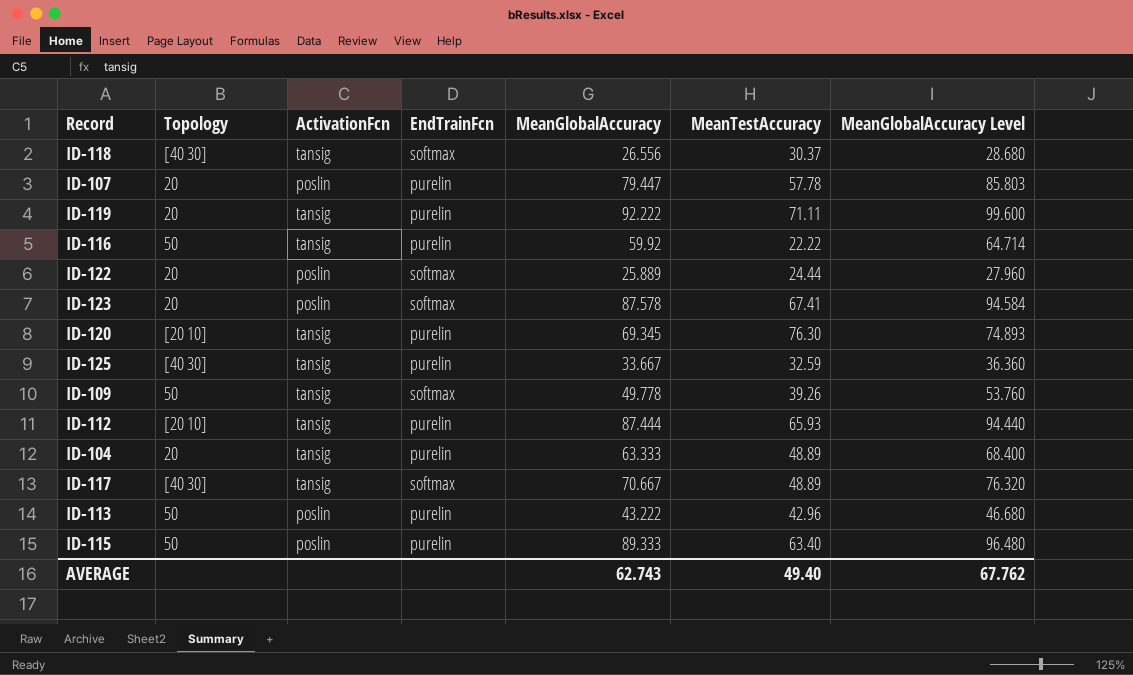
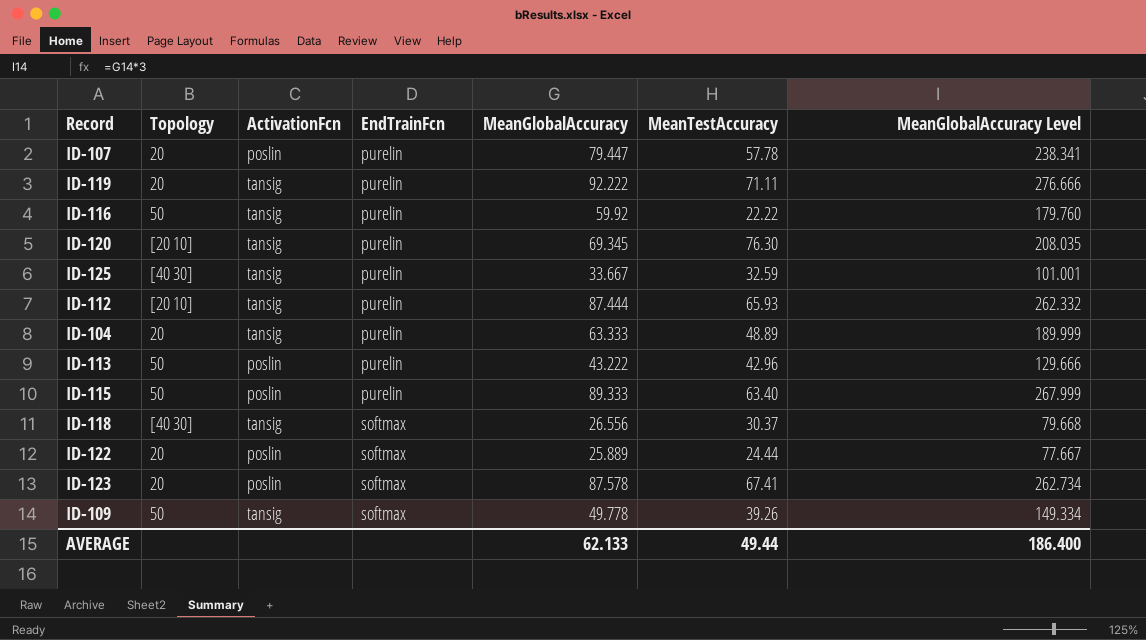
row order: none -> EndTrainFcn ascending
column MeanGlobalAccuracy Level | formula: [MeanGlobalAccuracy] * 1.08 -> [MeanGlobalAccuracy] * 3
row ID-117: [40 30] | tansig | softmax | 70.667 | 48.89 | 76.320 -> none
AVERAGE | MeanGlobalAccuracy: 62.743 -> 62.133
AVERAGE | MeanTestAccuracy: 49.40 -> 49.44
AVERAGE | MeanGlobalAccuracy Level: 67.762 -> 186.400

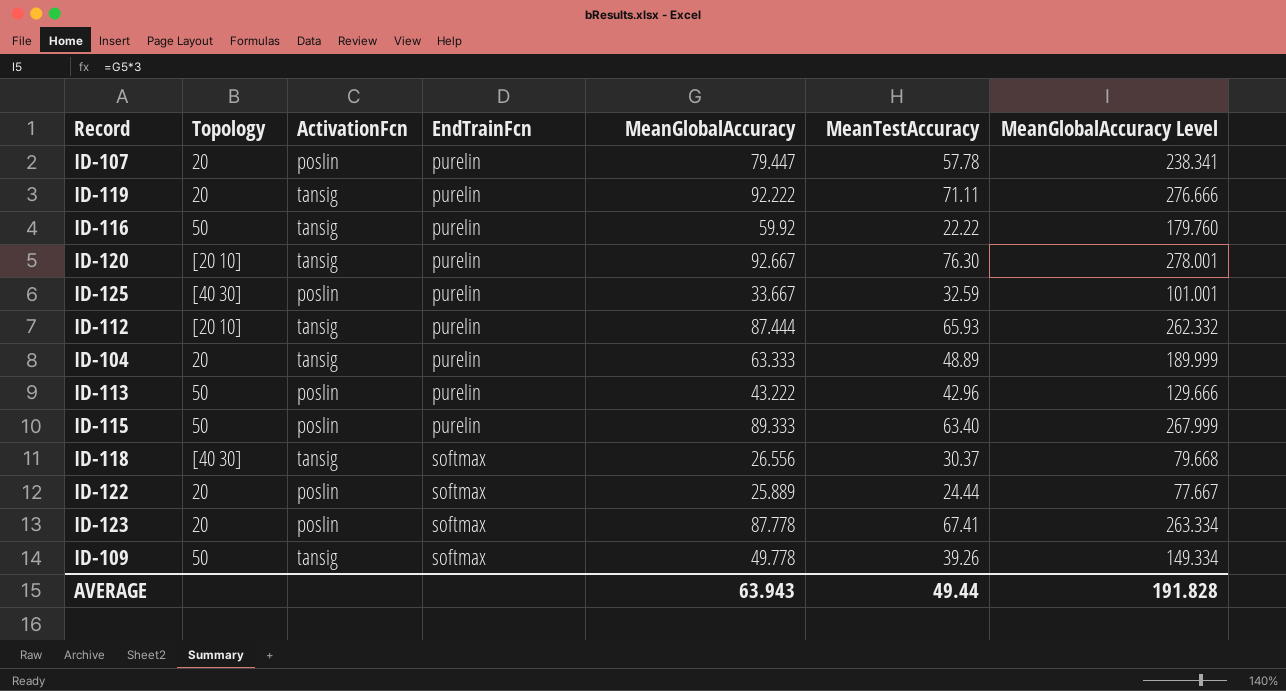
ID-120 | MeanGlobalAccuracy: 69.345 -> 92.667
ID-120 | MeanGlobalAccuracy Level: 208.035 -> 278.001
ID-125 | ActivationFcn: tansig -> poslin
ID-123 | MeanGlobalAccuracy: 87.578 -> 87.778
ID-123 | MeanGlobalAccuracy Level: 262.734 -> 263.334
AVERAGE | MeanGlobalAccuracy: 62.133 -> 63.943
AVERAGE | MeanGlobalAccuracy Level: 186.400 -> 191.828

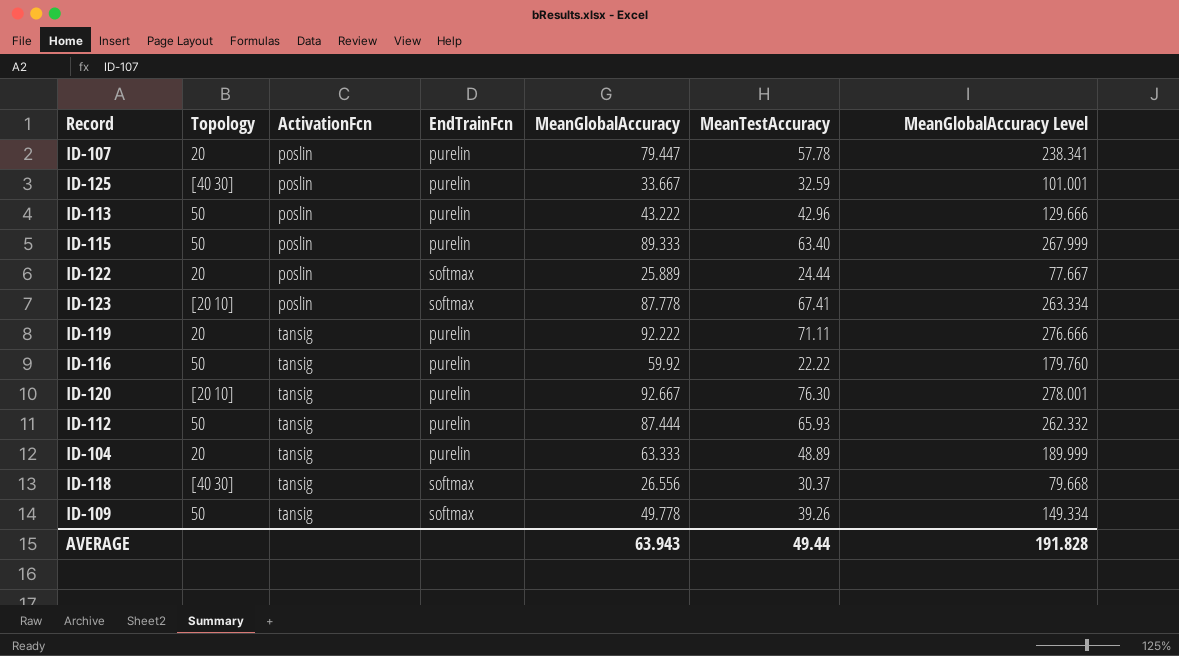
row order: EndTrainFcn ascending -> ActivationFcn ascending
ID-123 | Topology: 20 -> [20 10]
ID-112 | Topology: [20 10] -> 50

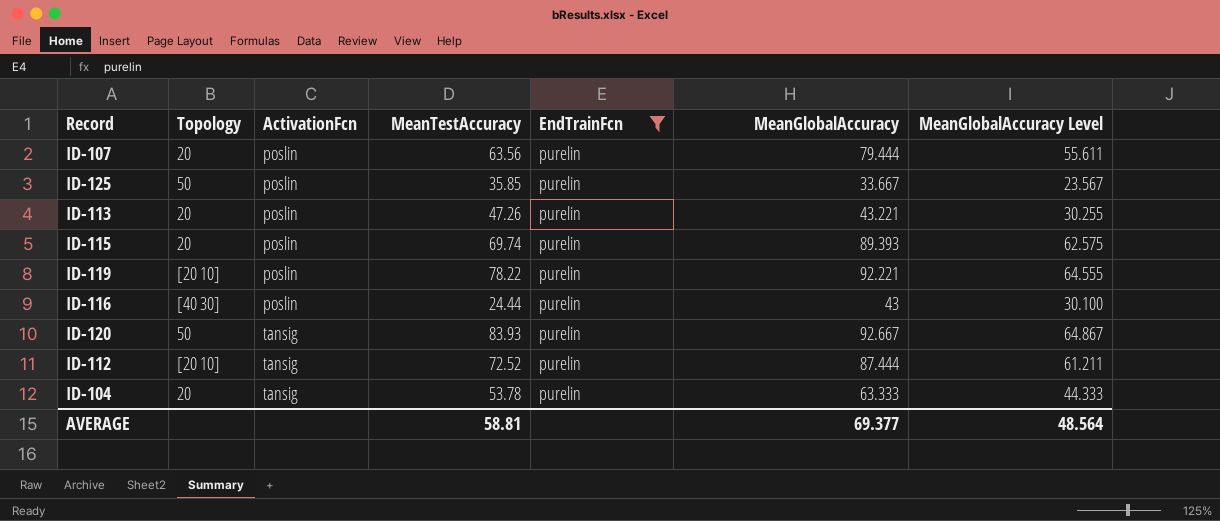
filter: none -> EndTrainFcn = purelin
column MeanTestAccuracy | position: 6 -> 4
column MeanGlobalAccuracy Level | formula: [MeanGlobalAccuracy] * 3 -> [MeanGlobalAccuracy] * 0.7
ID-107 | MeanTestAccuracy: 57.78 -> 63.56
ID-107 | MeanGlobalAccuracy: 79.447 -> 79.444
ID-125 | Topology: [40 30] -> 50
ID-125 | MeanTestAccuracy: 32.59 -> 35.85
ID-113 | Topology: 50 -> 20
ID-113 | MeanTestAccuracy: 42.96 -> 47.26
ID-113 | MeanGlobalAccuracy: 43.222 -> 43.221
ID-115 | Topology: 50 -> 20
ID-115 | MeanTestAccuracy: 63.40 -> 69.74
ID-115 | MeanGlobalAccuracy: 89.333 -> 89.393
ID-119 | Topology: 20 -> [20 10]
ID-119 | ActivationFcn: tansig -> poslin
ID-119 | MeanTestAccuracy: 71.11 -> 78.22
ID-119 | MeanGlobalAccuracy: 92.222 -> 92.221
ID-116 | Topology: 50 -> [40 30]
ID-116 | ActivationFcn: tansig -> poslin
ID-116 | MeanTestAccuracy: 22.22 -> 24.44
ID-116 | MeanGlobalAccuracy: 59.92 -> 43
ID-120 | Topology: [20 10] -> 50
ID-120 | MeanTestAccuracy: 76.30 -> 83.93
ID-112 | Topology: 50 -> [20 10]
ID-112 | MeanTestAccuracy: 65.93 -> 72.52
ID-104 | MeanTestAccuracy: 48.89 -> 53.78
AVERAGE | MeanTestAccuracy: 49.44 -> 58.81
AVERAGE | MeanGlobalAccuracy: 63.943 -> 69.377
AVERAGE | MeanGlobalAccuracy Level: 191.828 -> 48.564

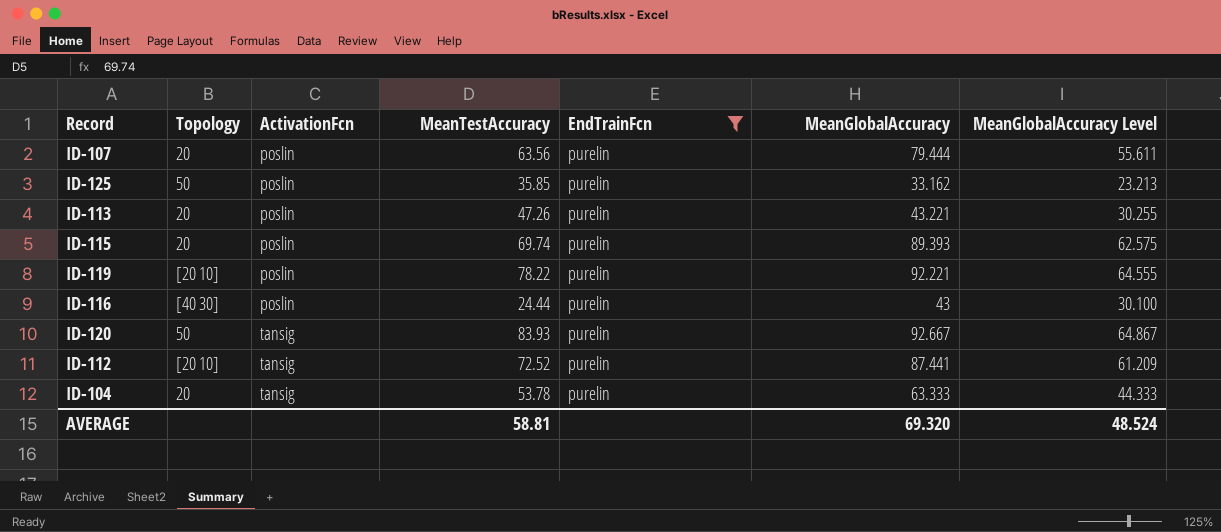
ID-125 | MeanGlobalAccuracy: 33.667 -> 33.162
ID-125 | MeanGlobalAccuracy Level: 23.567 -> 23.213
ID-112 | MeanGlobalAccuracy: 87.444 -> 87.441
ID-112 | MeanGlobalAccuracy Level: 61.211 -> 61.209
AVERAGE | MeanGlobalAccuracy: 69.377 -> 69.320
AVERAGE | MeanGlobalAccuracy Level: 48.564 -> 48.524

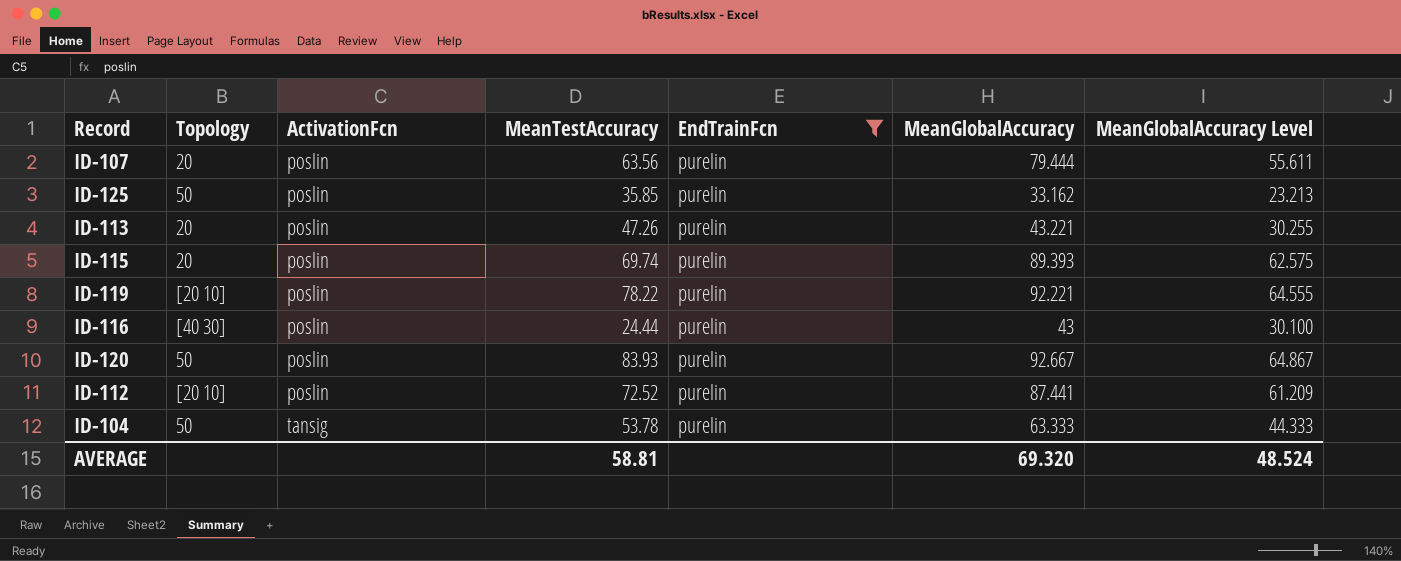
ID-120 | ActivationFcn: tansig -> poslin
ID-112 | ActivationFcn: tansig -> poslin
ID-104 | Topology: 20 -> 50

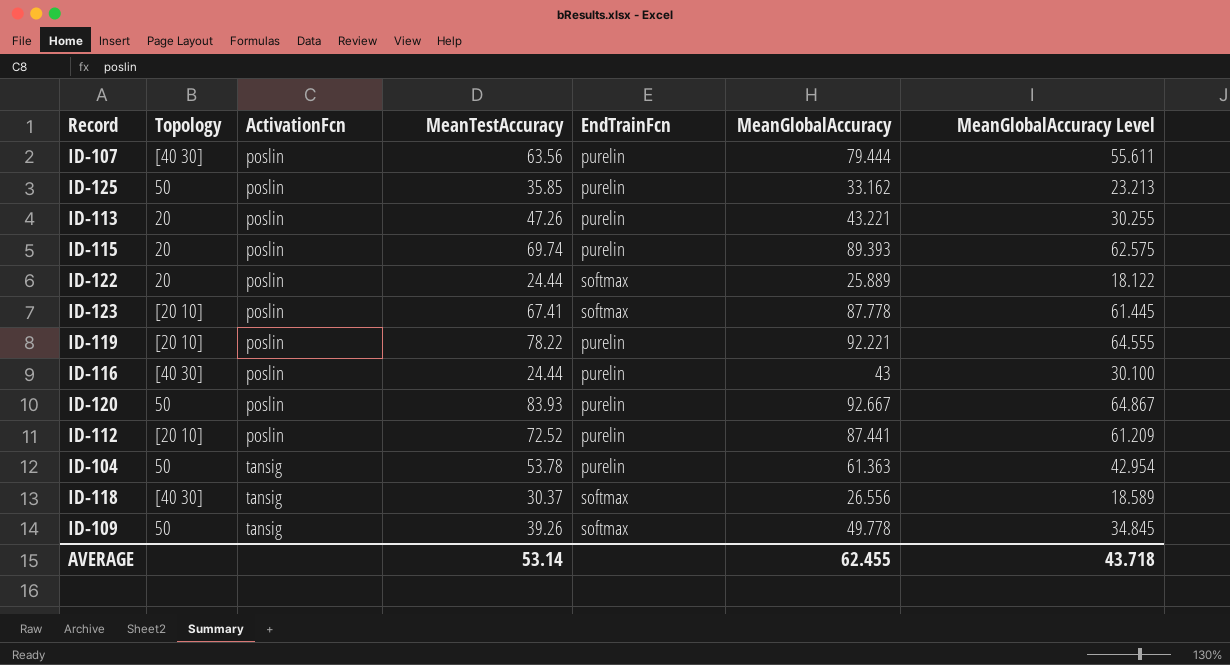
filter: EndTrainFcn = purelin -> none
ID-107 | Topology: 20 -> [40 30]
ID-104 | MeanGlobalAccuracy: 63.333 -> 61.363
ID-104 | MeanGlobalAccuracy Level: 44.333 -> 42.954
AVERAGE | MeanTestAccuracy: 58.81 -> 53.14
AVERAGE | MeanGlobalAccuracy: 69.320 -> 62.455
AVERAGE | MeanGlobalAccuracy Level: 48.524 -> 43.718

